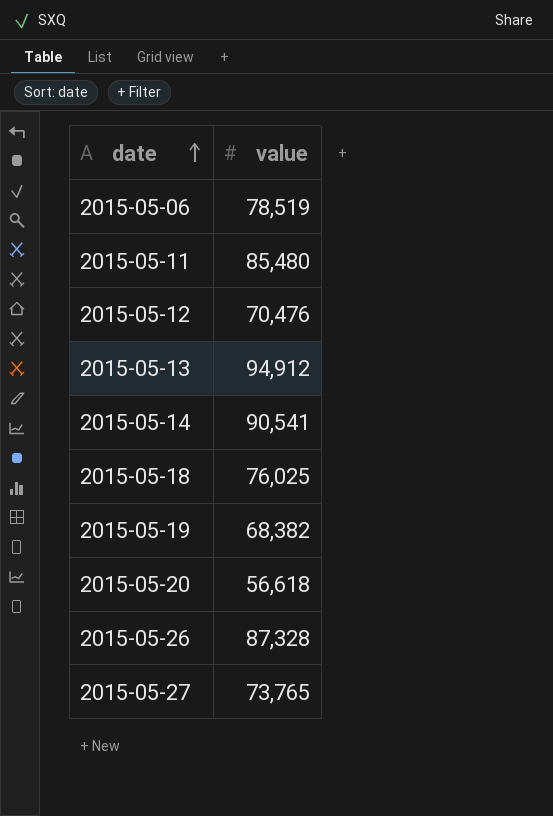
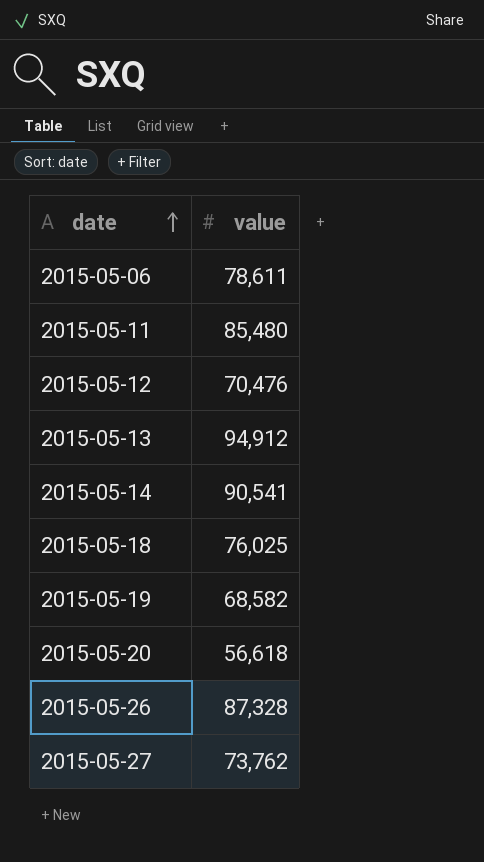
2015-05-06 | value: 78,519 -> 78,611
2015-05-19 | value: 68,382 -> 68,582
2015-05-27 | value: 73,765 -> 73,762

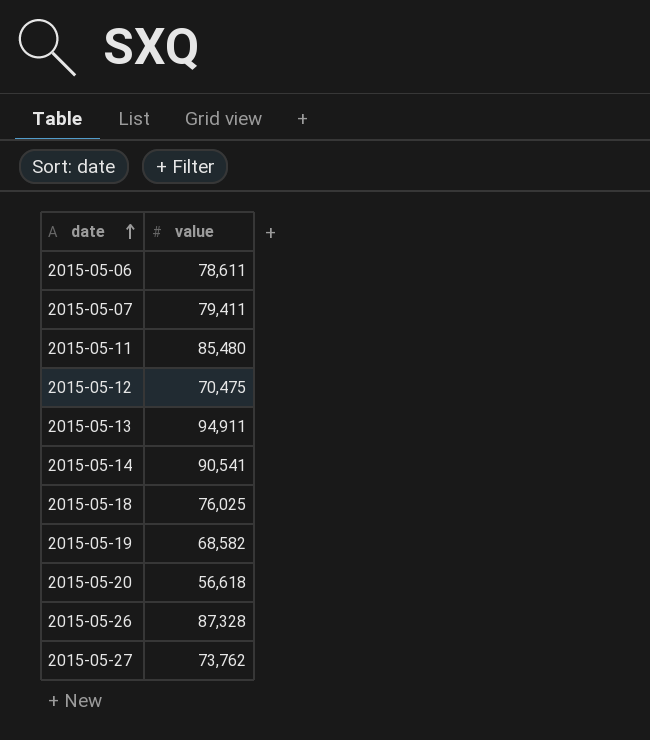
row 2015-05-07: none -> 79,411
2015-05-12 | value: 70,476 -> 70,475
2015-05-13 | value: 94,912 -> 94,911

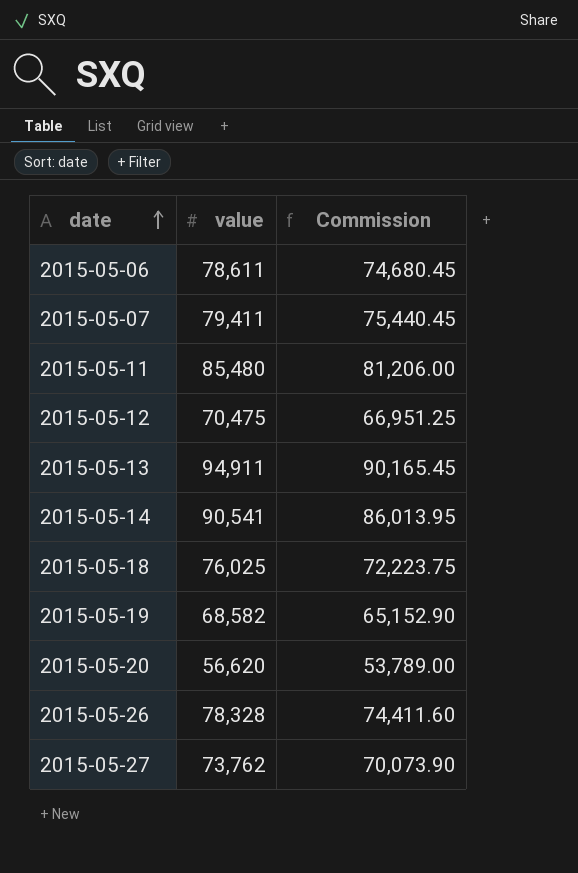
column Commission | formula: none -> [value] * 0.95
2015-05-20 | value: 56,618 -> 56,620
2015-05-26 | value: 87,328 -> 78,328

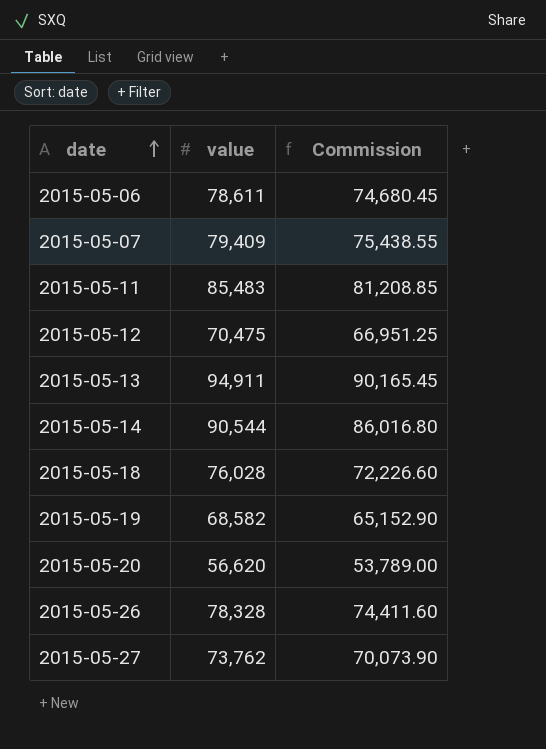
2015-05-07 | value: 79,411 -> 79,409
2015-05-07 | Commission: 75,440.45 -> 75,438.55
2015-05-11 | value: 85,480 -> 85,483
2015-05-11 | Commission: 81,206.00 -> 81,208.85
2015-05-14 | value: 90,541 -> 90,544
2015-05-14 | Commission: 86,013.95 -> 86,016.80
2015-05-18 | value: 76,025 -> 76,028
2015-05-18 | Commission: 72,223.75 -> 72,226.60

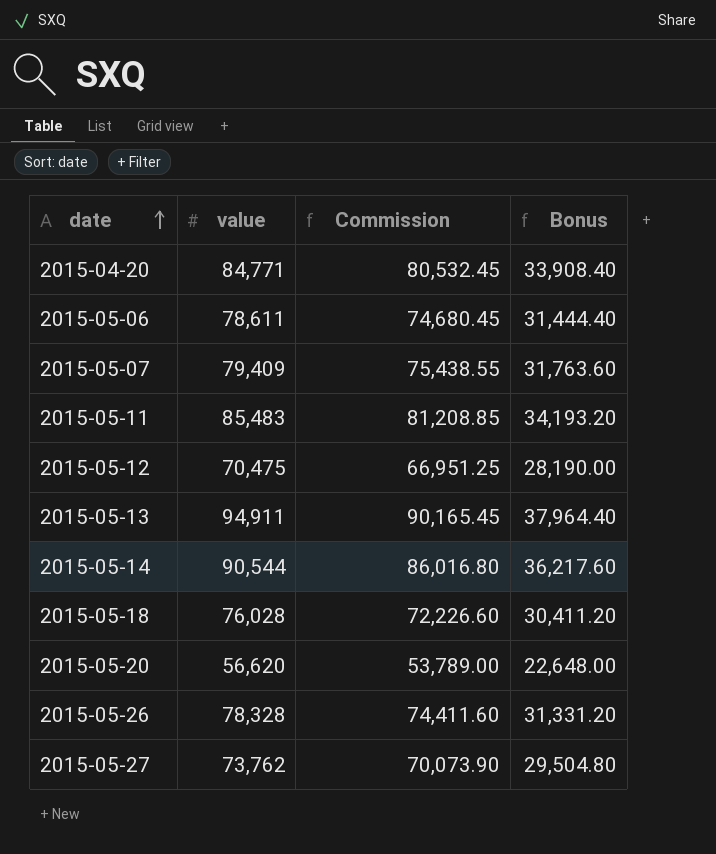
column Bonus | formula: none -> [value] * 0.4
row 2015-05-19: 68,582 | 65,152.90 -> none
row 2015-04-20: none -> 84,771 | 80,532.45 | 33,908.40

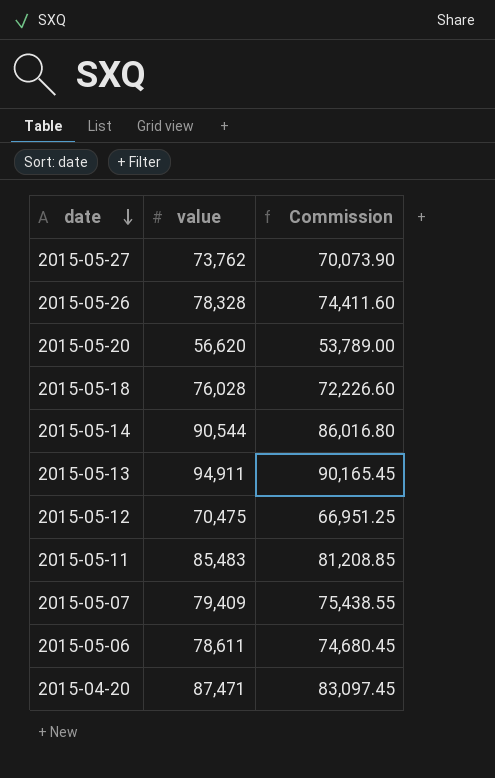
row order: date ascending -> date descending
column Bonus | formula: [value] * 0.4 -> none
2015-04-20 | value: 84,771 -> 87,471
2015-04-20 | Commission: 80,532.45 -> 83,097.45

